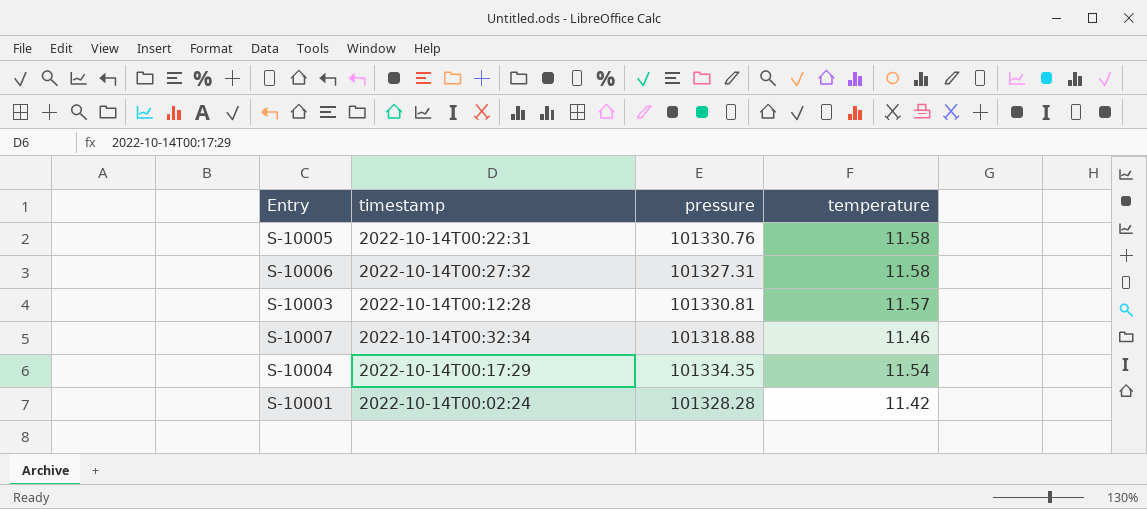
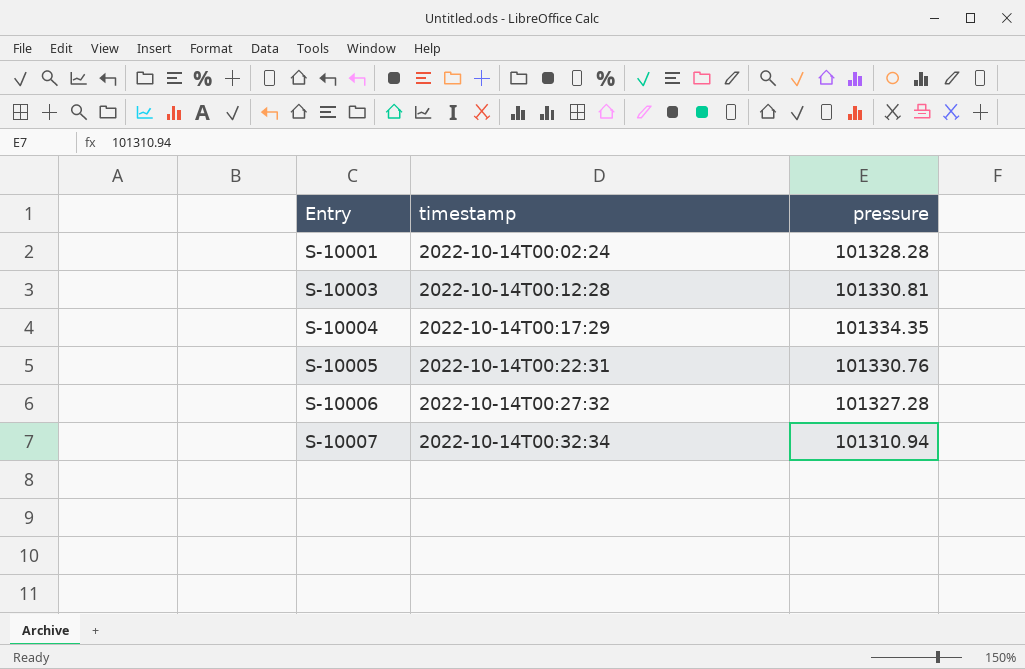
row order: none -> Entry ascending
column temperature | position: 4 -> none
S-10006 | pressure: 101327.31 -> 101327.28
S-10007 | pressure: 101318.88 -> 101310.94

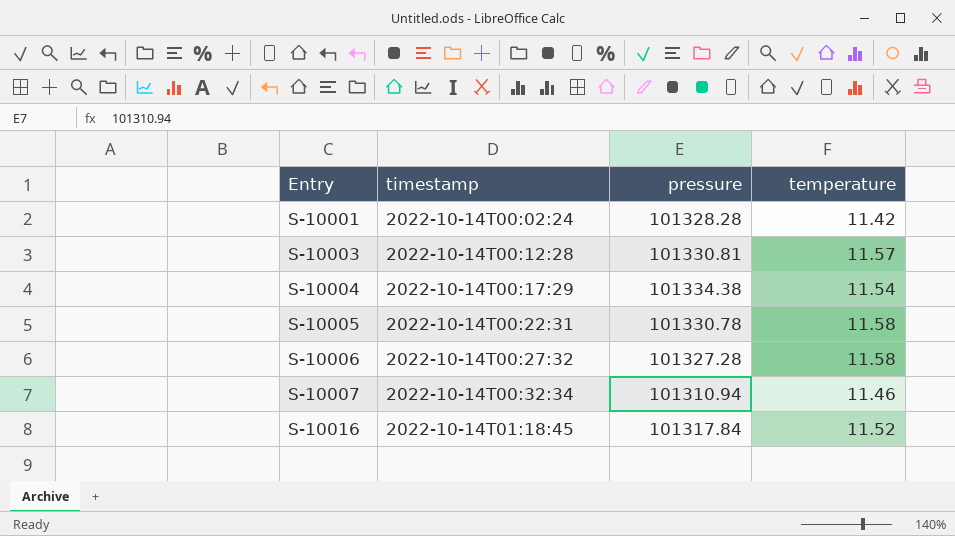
column temperature | position: none -> 4
S-10004 | pressure: 101334.35 -> 101334.38
S-10005 | pressure: 101330.76 -> 101330.78
row S-10016: none -> 2022-10-14T01:18:45 | 101317.84 | 11.52

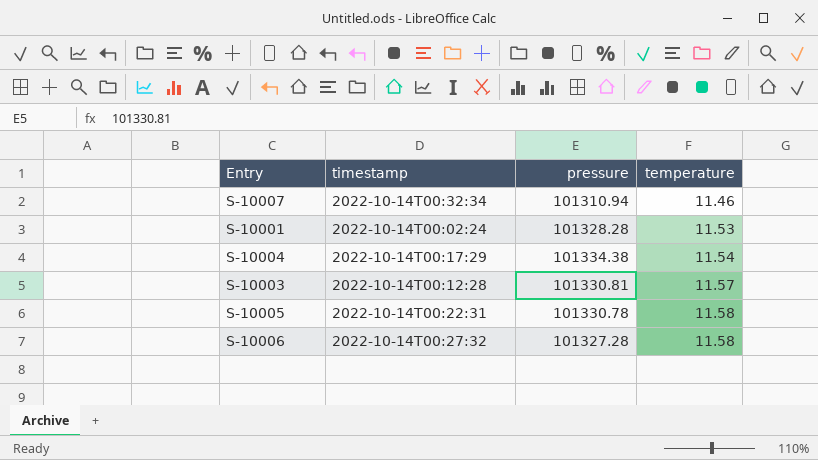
row order: Entry ascending -> temperature ascending
row S-10016: 2022-10-14T01:18:45 | 101317.84 | 11.52 -> none
S-10001 | temperature: 11.42 -> 11.53

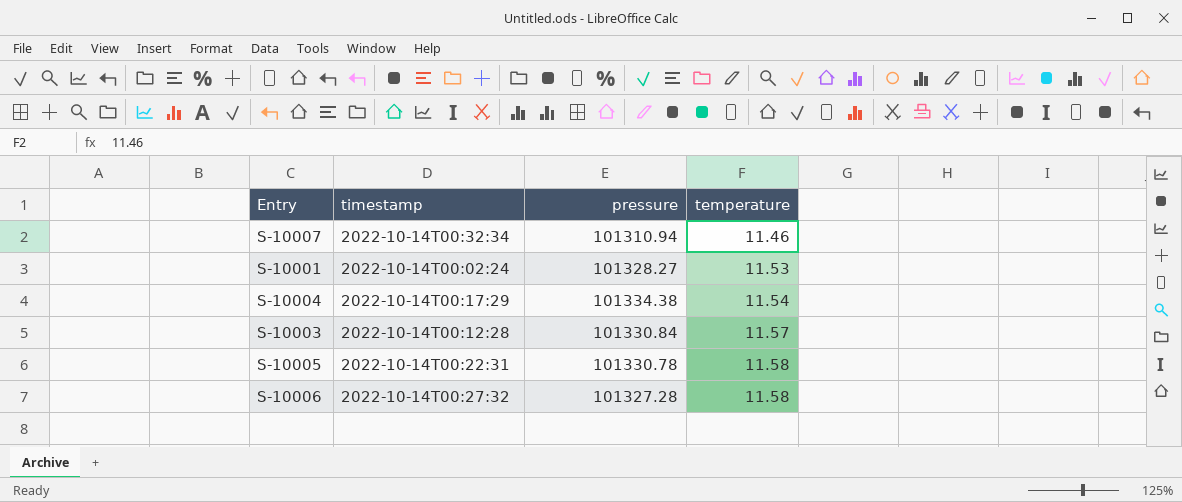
S-10001 | pressure: 101328.28 -> 101328.27
S-10003 | pressure: 101330.81 -> 101330.84

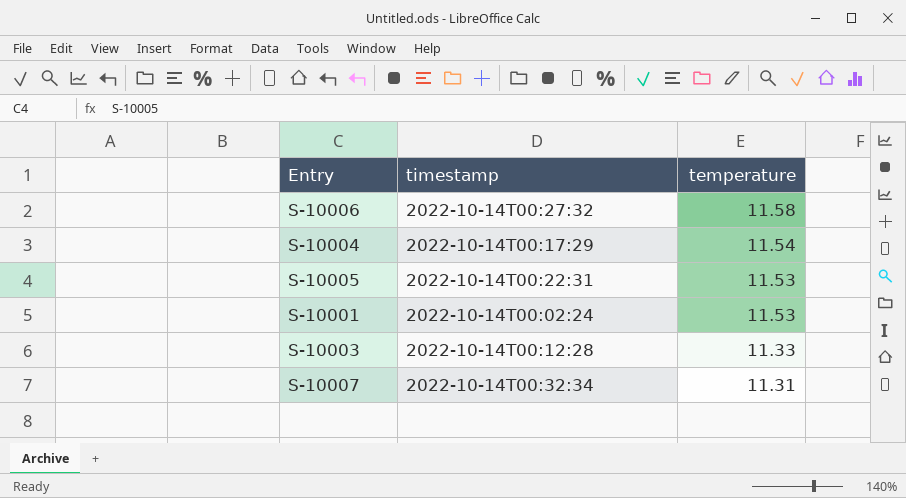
row order: temperature ascending -> temperature descending
column pressure | position: 3 -> none
S-10005 | temperature: 11.58 -> 11.53
S-10003 | temperature: 11.57 -> 11.33
S-10007 | temperature: 11.46 -> 11.31

